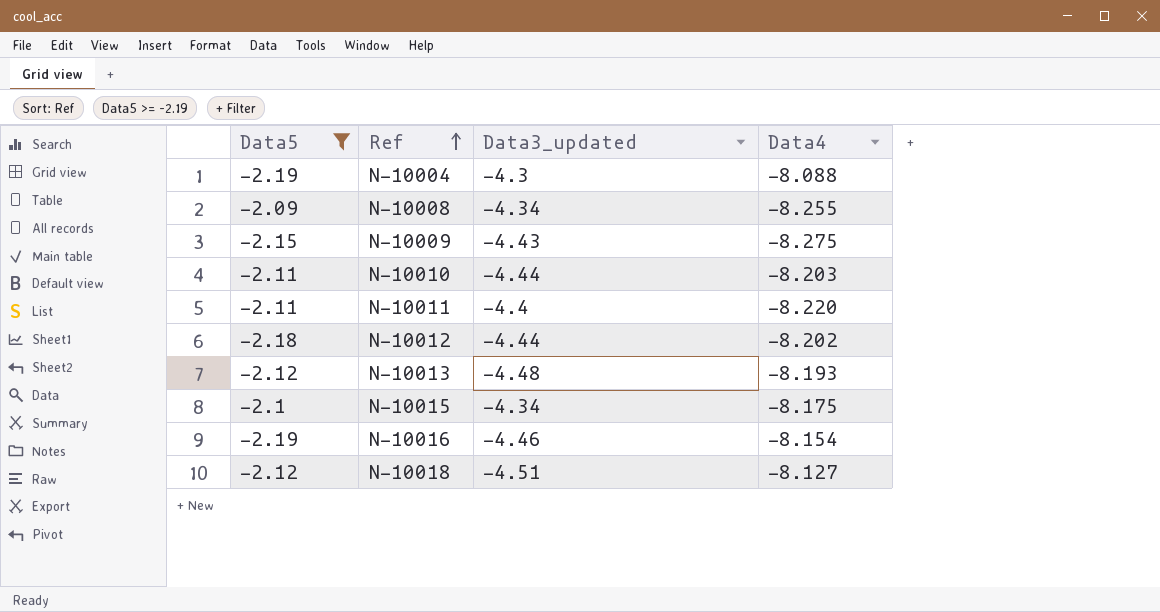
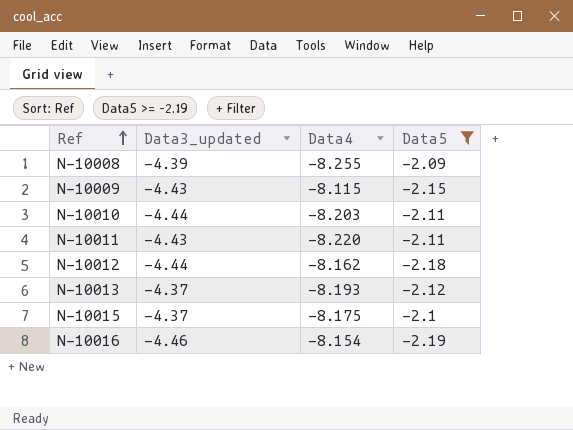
column Data5 | position: 1 -> 4
row N-10004: -2.19 | -4.3 | -8.088 -> none
row N-10018: -2.12 | -4.51 | -8.127 -> none
N-10008 | Data3_updated: -4.34 -> -4.39
N-10009 | Data4: -8.275 -> -8.115
N-10011 | Data3_updated: -4.4 -> -4.43
N-10012 | Data4: -8.202 -> -8.162
N-10013 | Data3_updated: -4.48 -> -4.37
N-10015 | Data3_updated: -4.34 -> -4.37

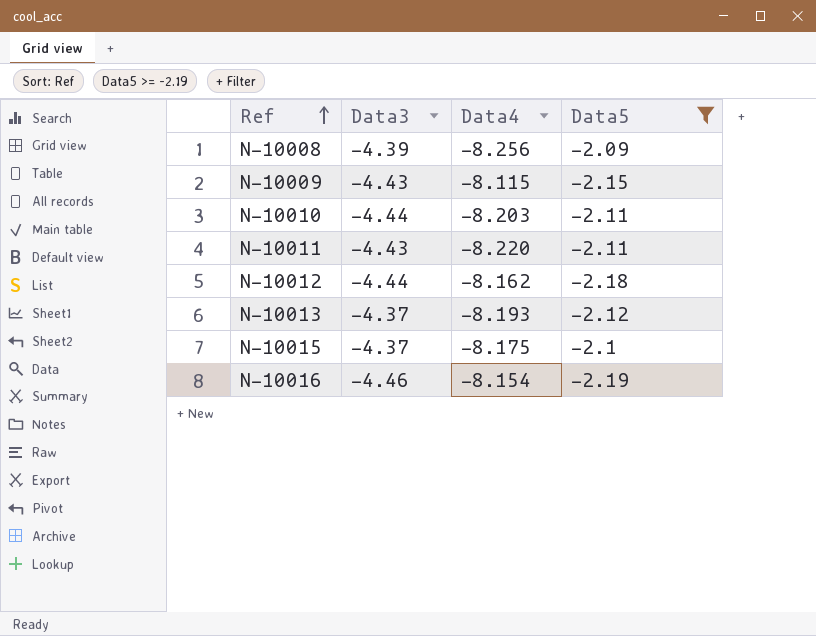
column name: Data3_updated -> Data3
N-10008 | Data4: -8.255 -> -8.256

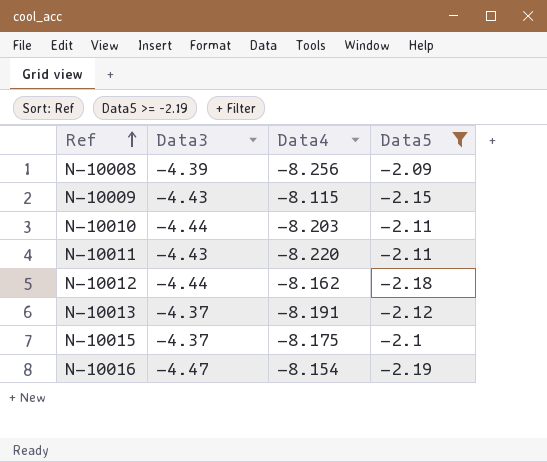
N-10013 | Data4: -8.193 -> -8.191
N-10016 | Data3: -4.46 -> -4.47

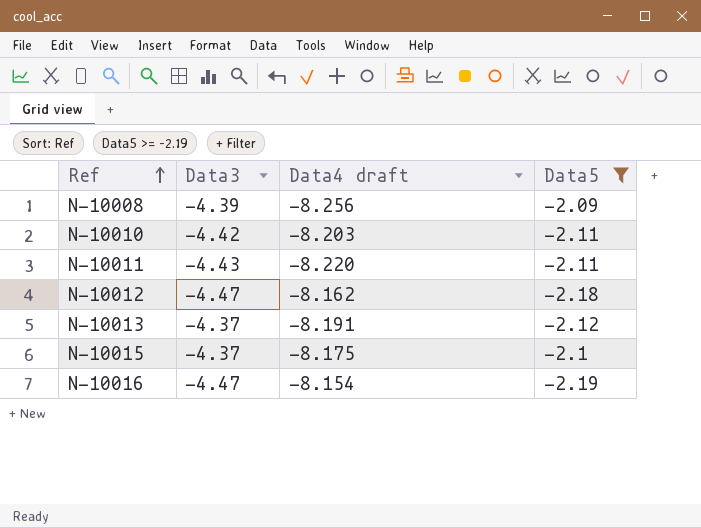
column name: Data4 -> Data4 draft
row N-10009: -4.43 | -8.115 | -2.15 -> none
N-10010 | Data3: -4.44 -> -4.42
N-10012 | Data3: -4.44 -> -4.47

